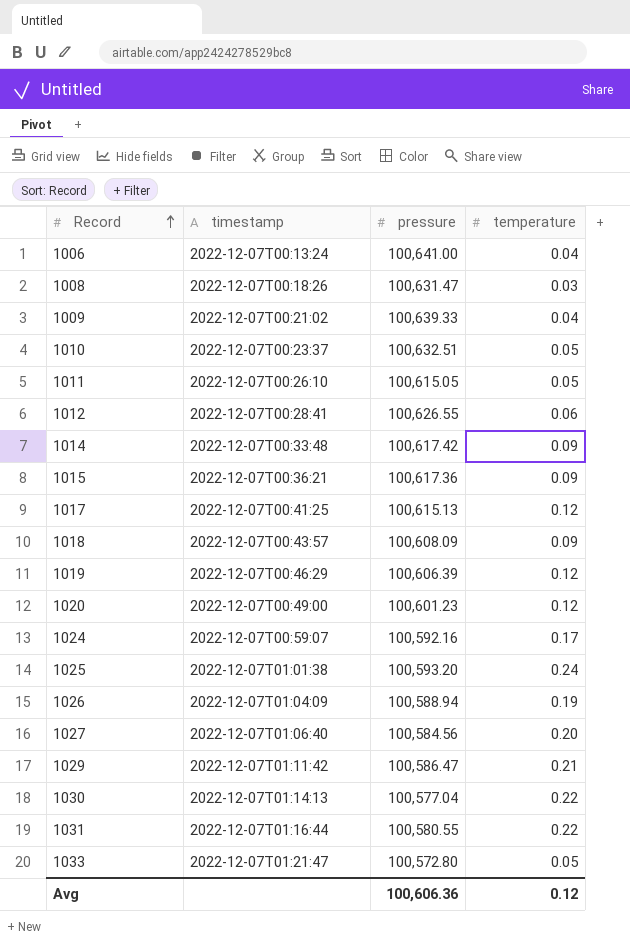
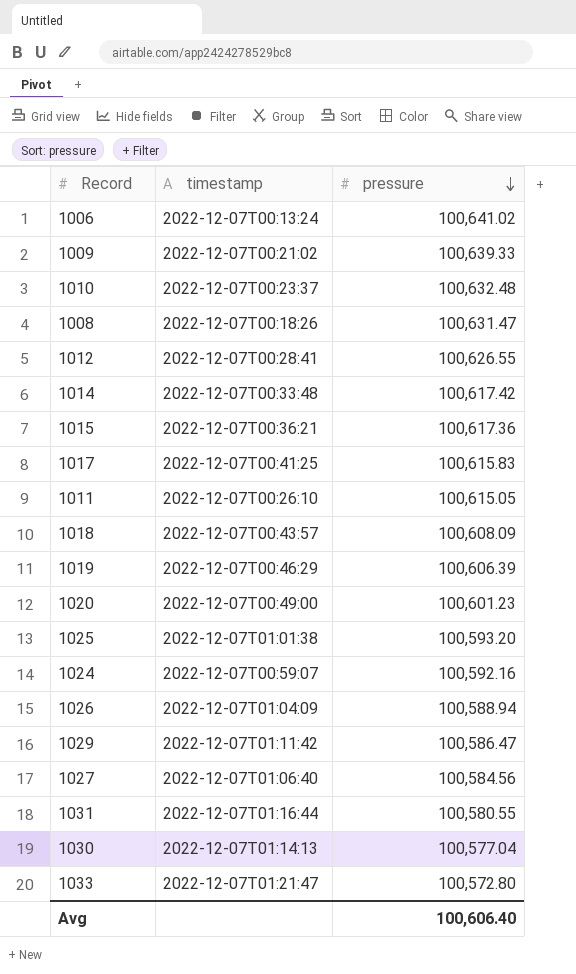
row order: Record ascending -> pressure descending
column temperature | position: 4 -> none
1006 | pressure: 100,641.00 -> 100,641.02
1010 | pressure: 100,632.51 -> 100,632.48
1017 | pressure: 100,615.13 -> 100,615.83
Avg | pressure: 100,606.36 -> 100,606.40

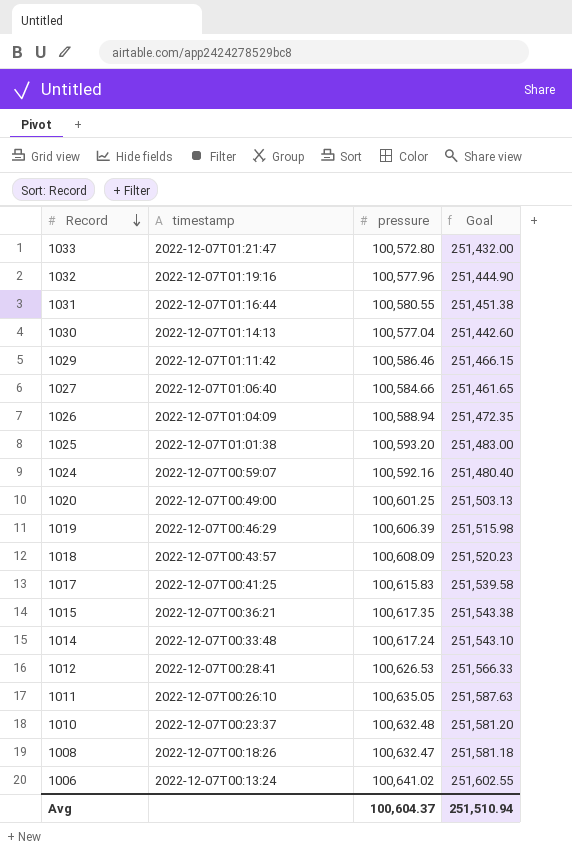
row order: pressure descending -> Record descending
column Goal | formula: none -> [pressure] * 2.5
row 1009: 2022-12-07T00:21:02 | 100,639.33 -> none
row 1032: none -> 2022-12-07T01:19:16 | 100,577.96 | 251,444.90
1029 | pressure: 100,586.47 -> 100,586.46
1027 | pressure: 100,584.56 -> 100,584.66
1020 | pressure: 100,601.23 -> 100,601.25
1015 | pressure: 100,617.36 -> 100,617.35
1014 | pressure: 100,617.42 -> 100,617.24
1012 | pressure: 100,626.55 -> 100,626.53
1011 | pressure: 100,615.05 -> 100,635.05
1008 | pressure: 100,631.47 -> 100,632.47
Avg | pressure: 100,606.40 -> 100,604.37

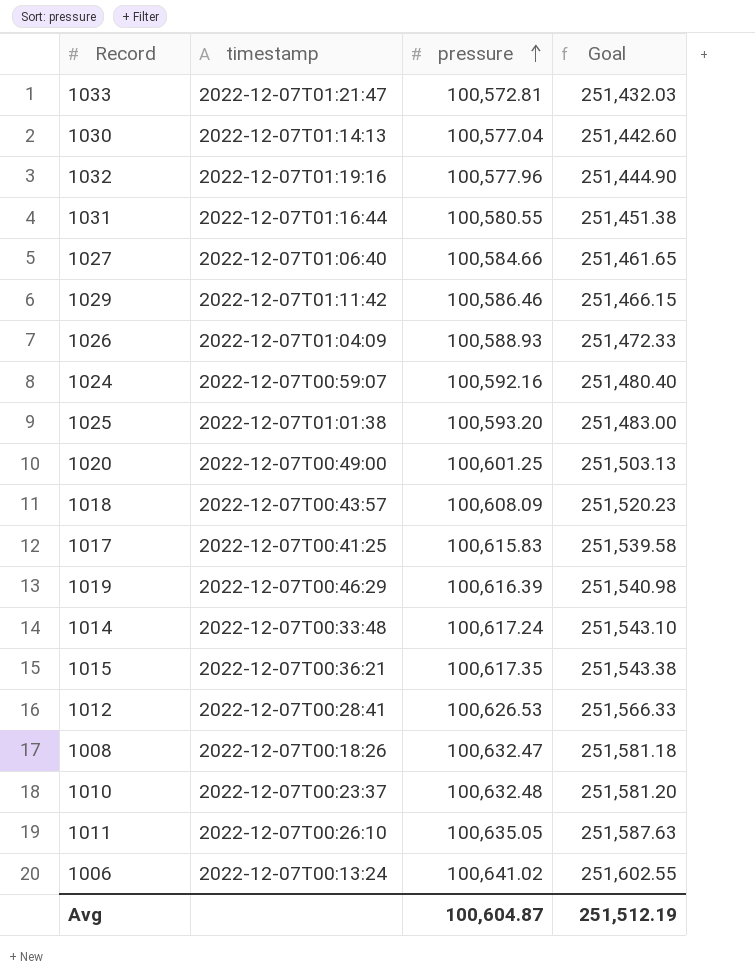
row order: Record descending -> pressure ascending
1033 | pressure: 100,572.80 -> 100,572.81
1033 | Goal: 251,432.00 -> 251,432.03
1026 | pressure: 100,588.94 -> 100,588.93
1026 | Goal: 251,472.35 -> 251,472.33
1019 | pressure: 100,606.39 -> 100,616.39
1019 | Goal: 251,515.98 -> 251,540.98
Avg | pressure: 100,604.37 -> 100,604.87
Avg | Goal: 251,510.94 -> 251,512.19

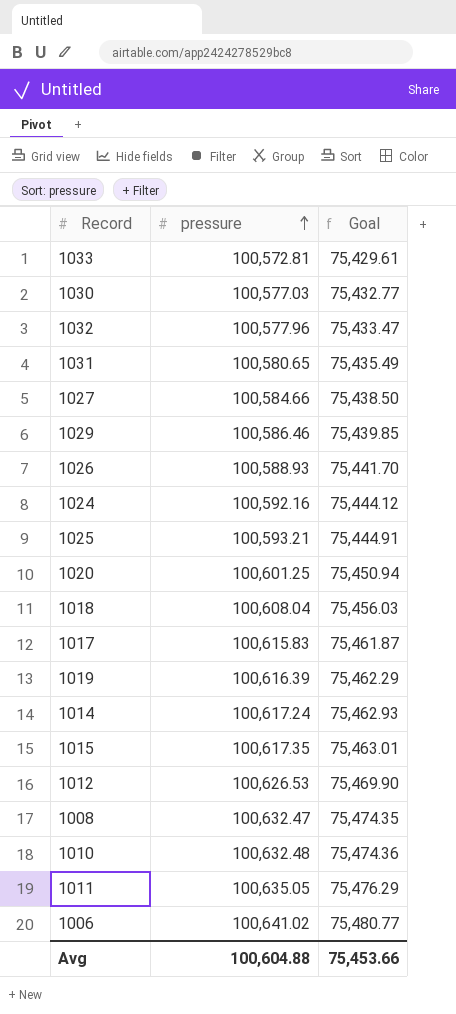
column timestamp | position: 2 -> none
column Goal | formula: [pressure] * 2.5 -> [pressure] * 0.75
1030 | pressure: 100,577.04 -> 100,577.03
1031 | pressure: 100,580.55 -> 100,580.65
1025 | pressure: 100,593.20 -> 100,593.21
1018 | pressure: 100,608.09 -> 100,608.04
Avg | pressure: 100,604.87 -> 100,604.88
Avg | Goal: 251,512.19 -> 75,453.66

